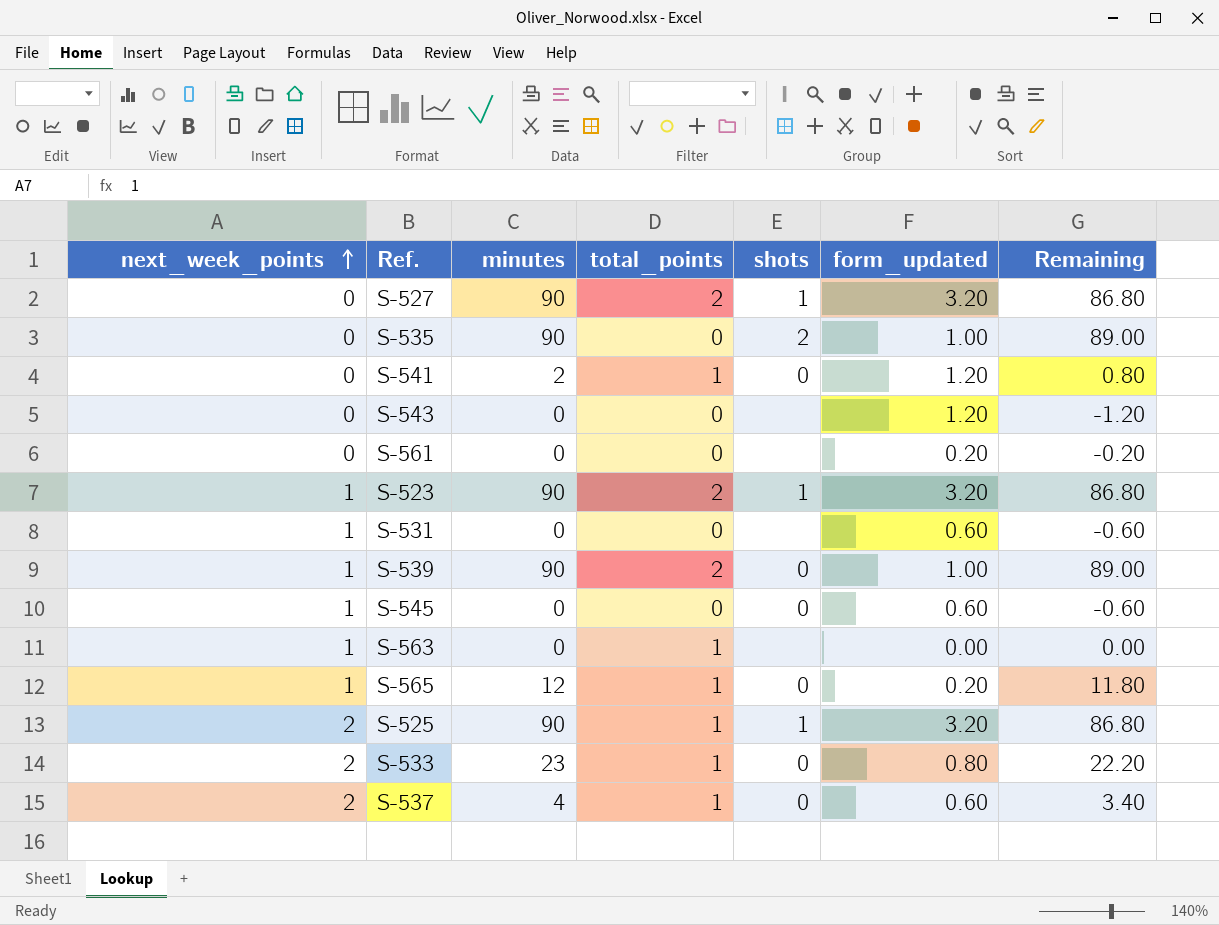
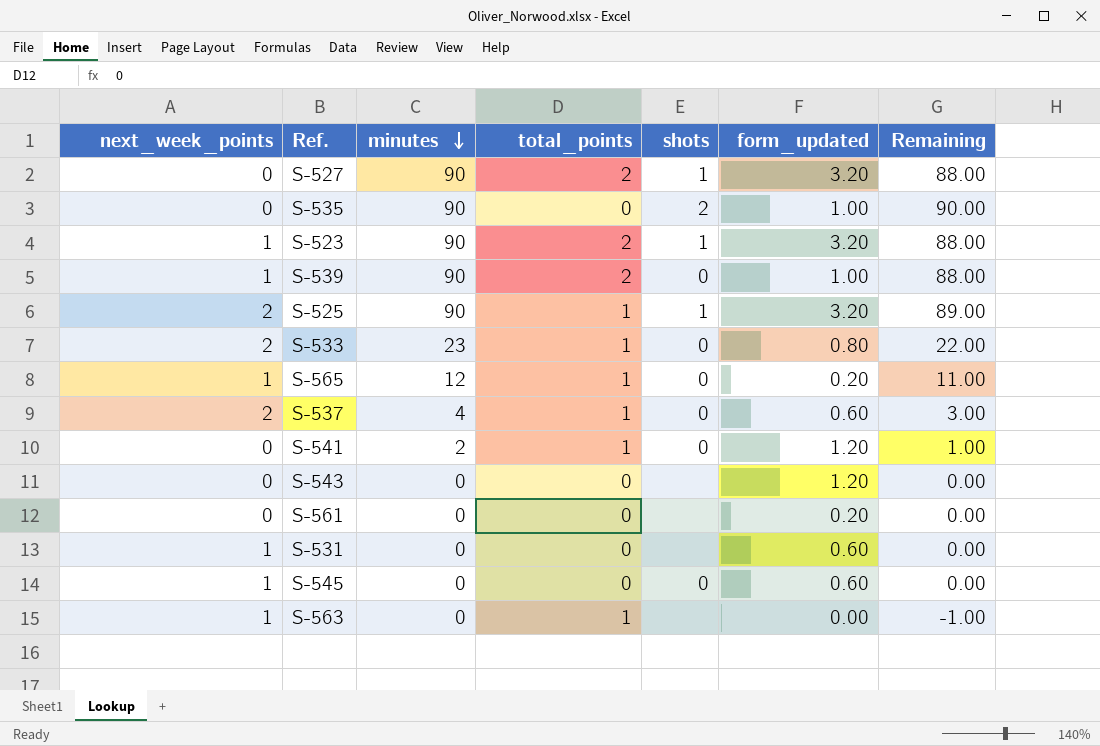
row order: next_week_points ascending -> minutes descending
column Remaining | formula: [minutes] - [form_updated] -> [minutes] - [total_points]

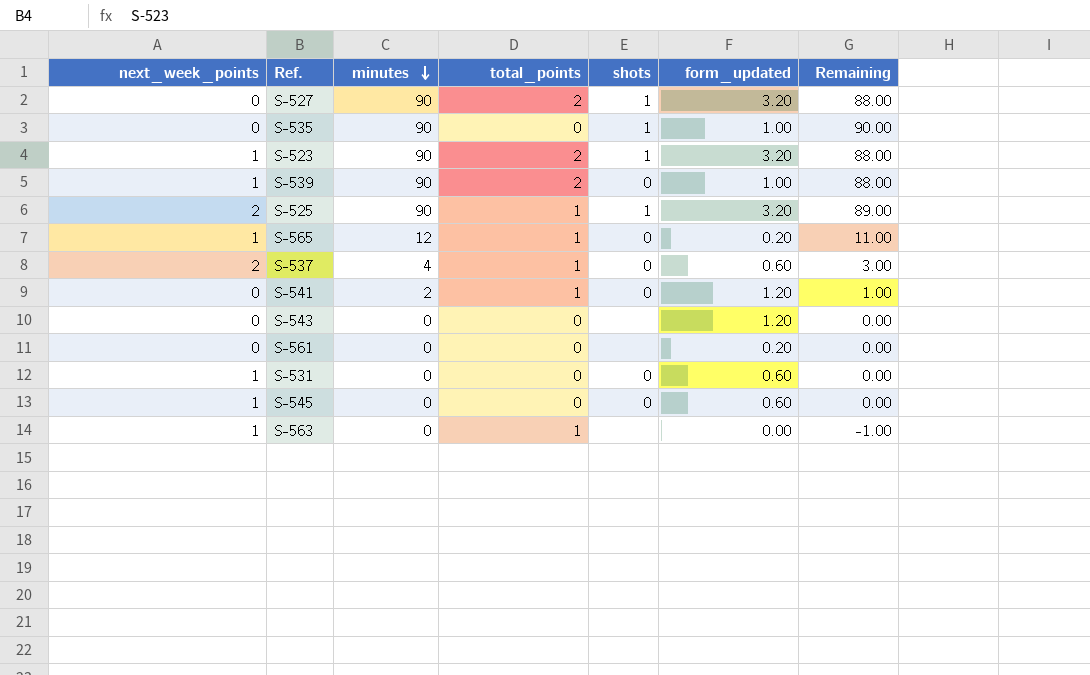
row S-533: 2 | 23 | 1 | 0 | 0.80 | 22.00 -> none
S-535 | shots: 2 -> 1
S-531 | shots: none -> 0

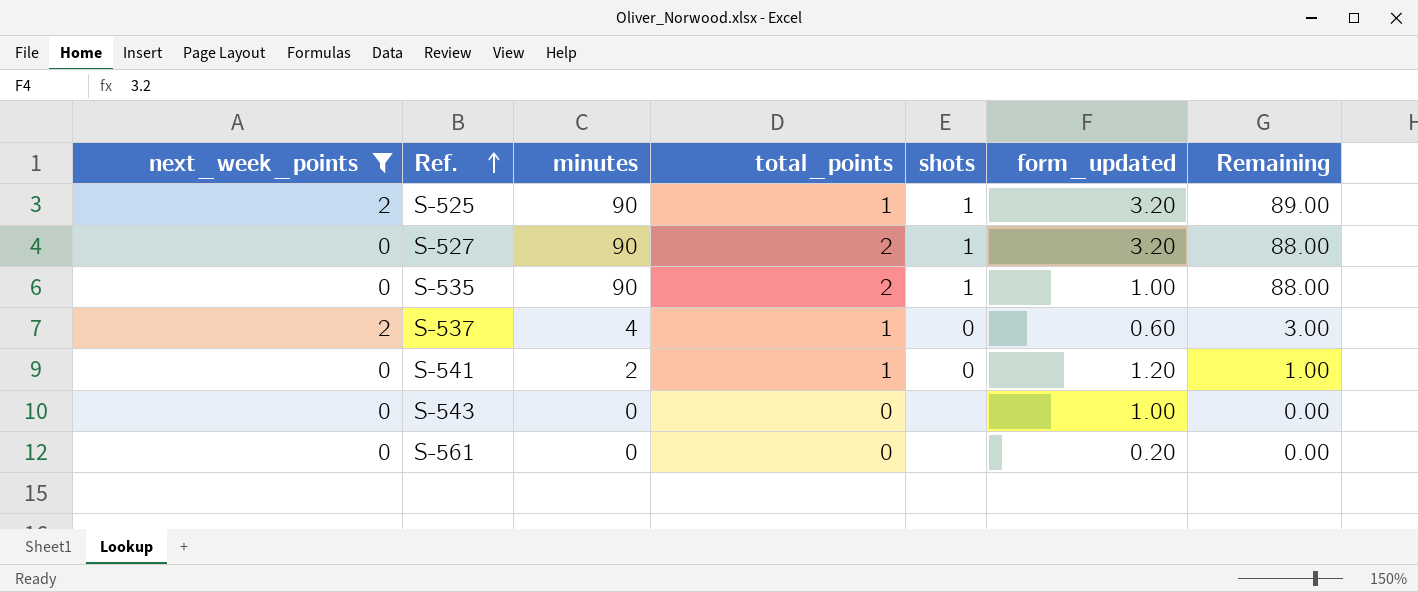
filter: none -> next_week_points != 1
row order: minutes descending -> Ref. ascending
S-535 | total_points: 0 -> 2
S-535 | Remaining: 90.00 -> 88.00
S-543 | form_updated: 1.20 -> 1.00

